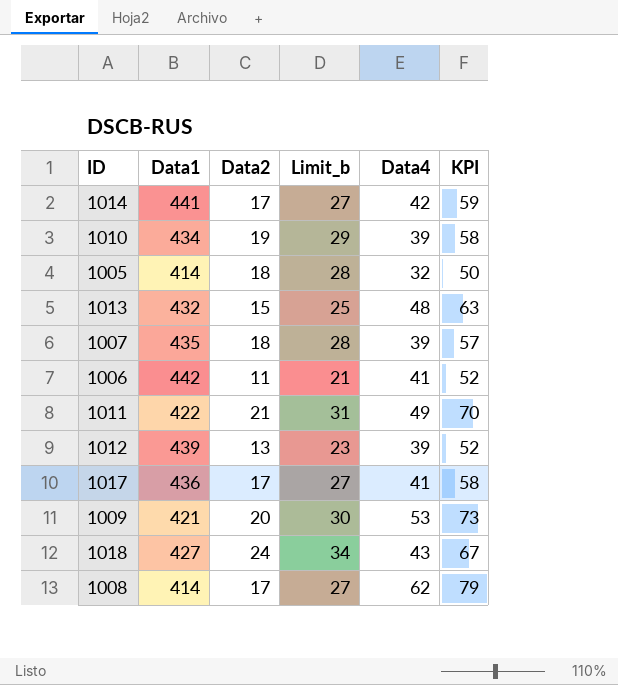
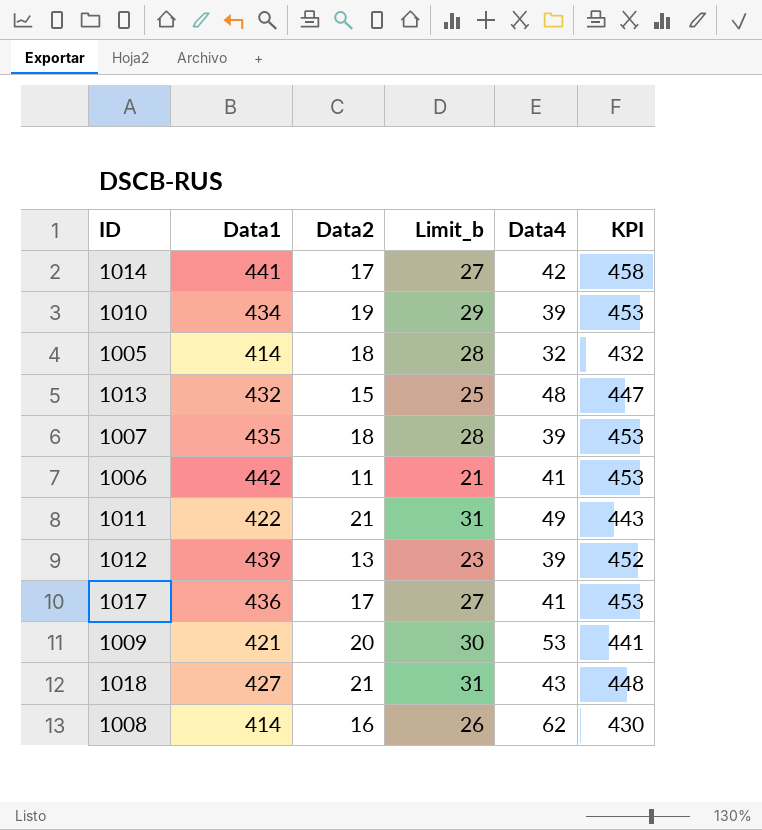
column KPI | formula: [Data2] + [Data4] -> [Data1] + [Data2]
1018 | Data2: 24 -> 21
1018 | Limit_b: 34 -> 31
1008 | Data2: 17 -> 16
1008 | Limit_b: 27 -> 26

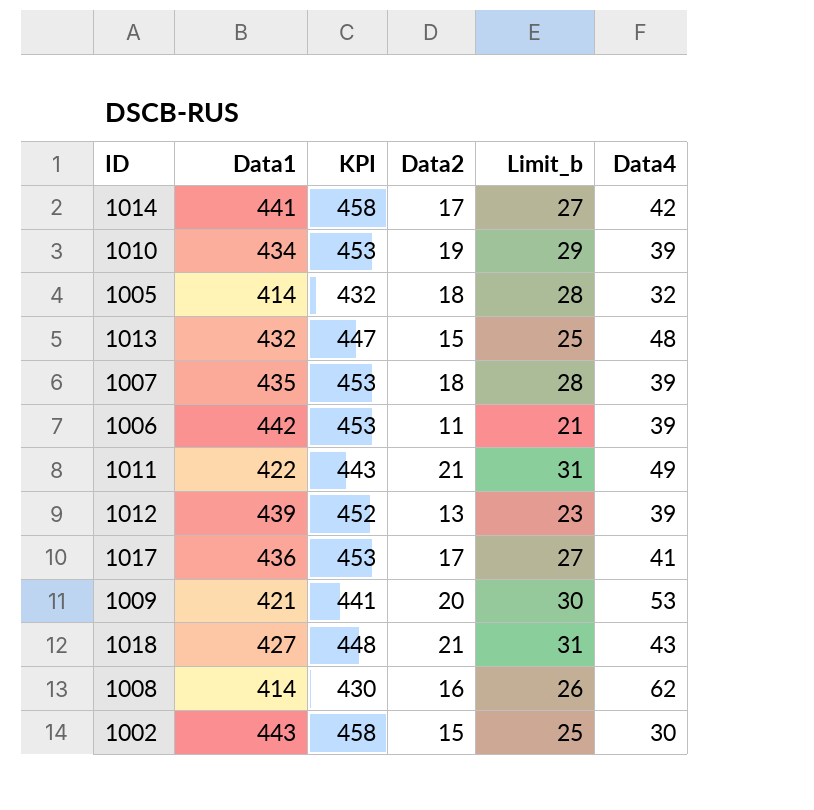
column KPI | position: 6 -> 3
1006 | Data4: 41 -> 39
row 1002: none -> 443 | 458 | 15 | 25 | 30

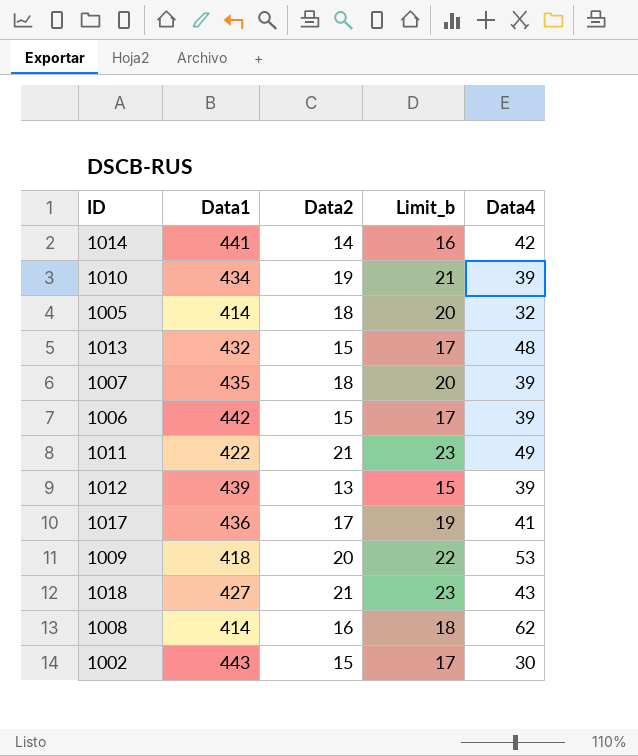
column KPI | formula: [Data1] + [Data2] -> none
column Limit_b | formula: [Data2] + 10 -> [Data2] + 2
1014 | Data2: 17 -> 14
1006 | Data2: 11 -> 15
1009 | Data1: 421 -> 418

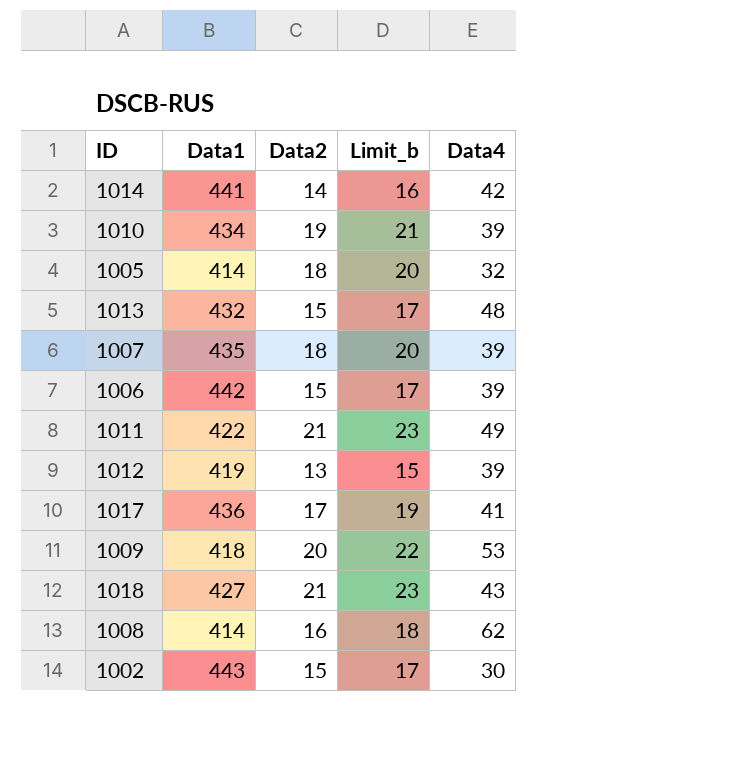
1012 | Data1: 439 -> 419

